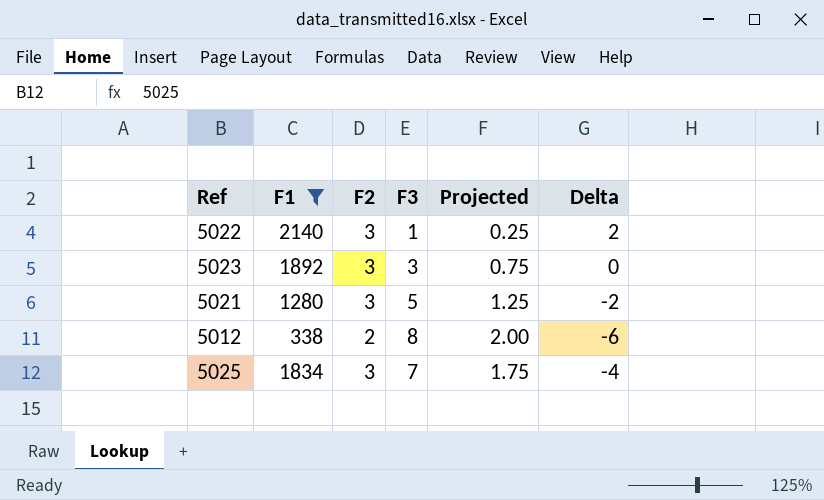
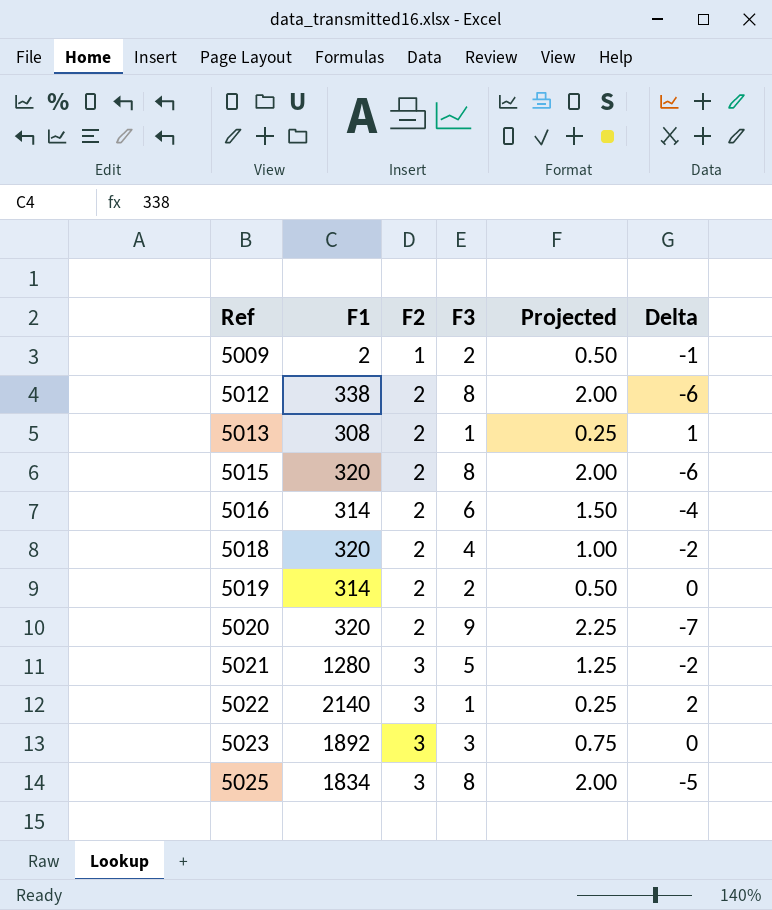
filter: F1 >= 338 -> none
row order: none -> Ref ascending
5025 | F3: 7 -> 8
5025 | Projected: 1.75 -> 2.00
5025 | Delta: -4 -> -5

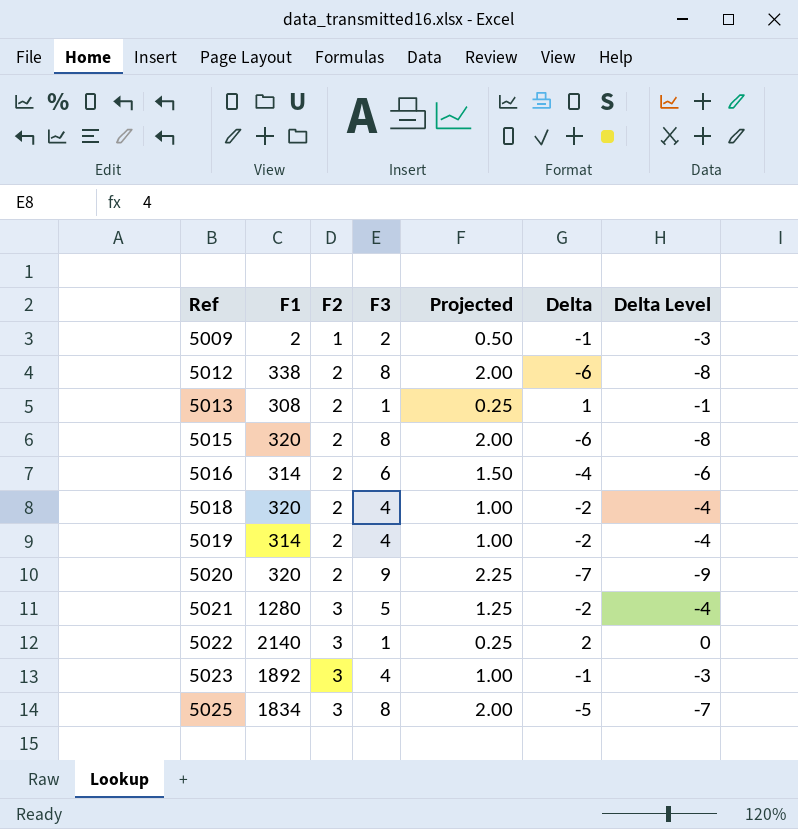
column Delta Level | formula: none -> [Delta] - 2
5019 | F3: 2 -> 4
5019 | Projected: 0.50 -> 1.00
5019 | Delta: 0 -> -2
5023 | F3: 3 -> 4
5023 | Projected: 0.75 -> 1.00
5023 | Delta: 0 -> -1

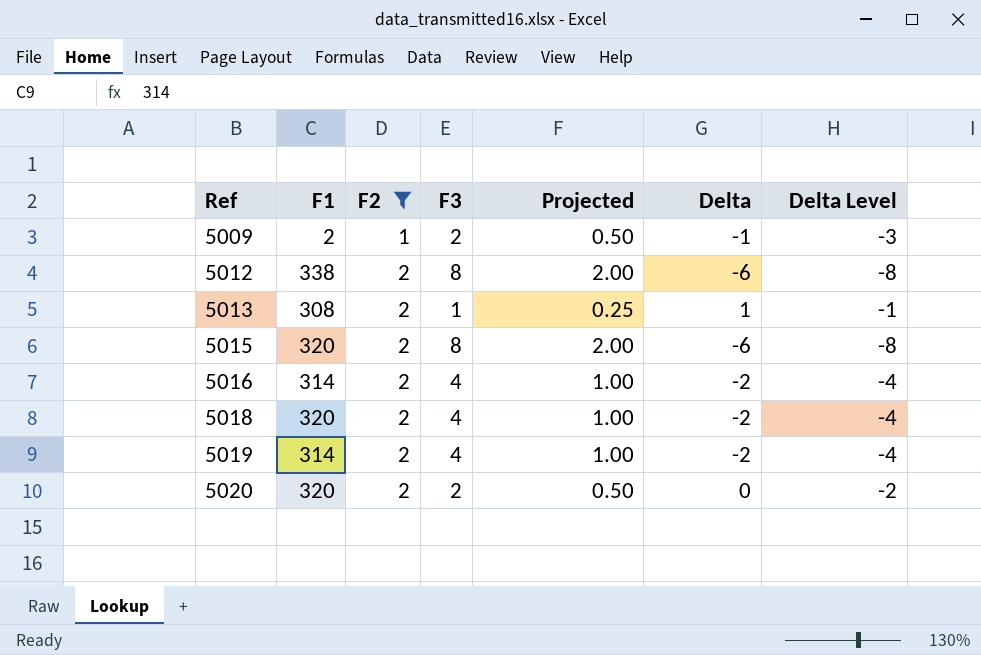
filter: none -> F2 != 3
5016 | F3: 6 -> 4
5016 | Projected: 1.50 -> 1.00
5016 | Delta: -4 -> -2
5016 | Delta Level: -6 -> -4
5020 | F3: 9 -> 2
5020 | Projected: 2.25 -> 0.50
5020 | Delta: -7 -> 0
5020 | Delta Level: -9 -> -2

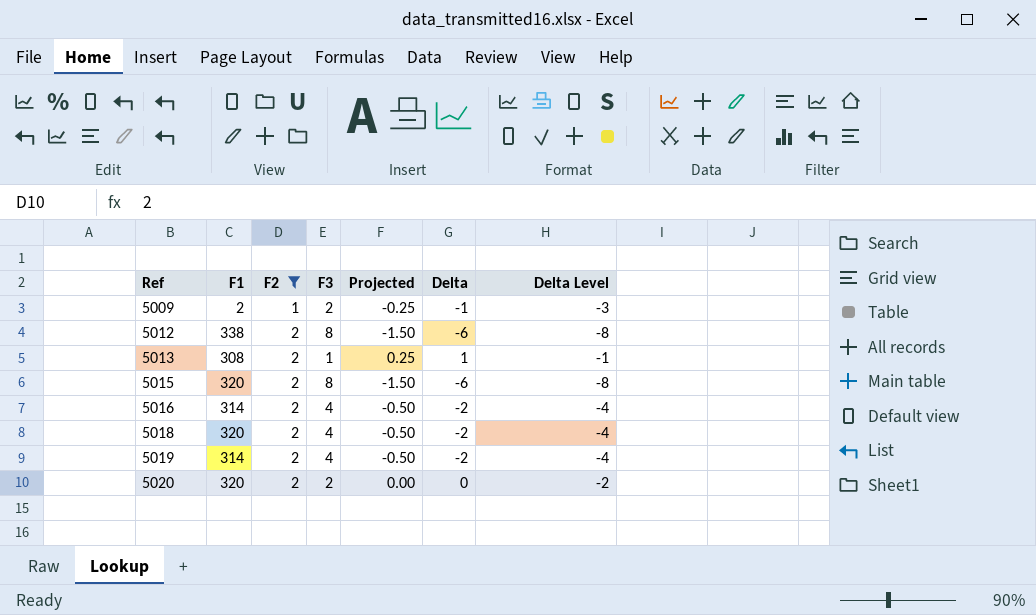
column Projected | formula: [F3] * 0.25 -> [Delta] * 0.25

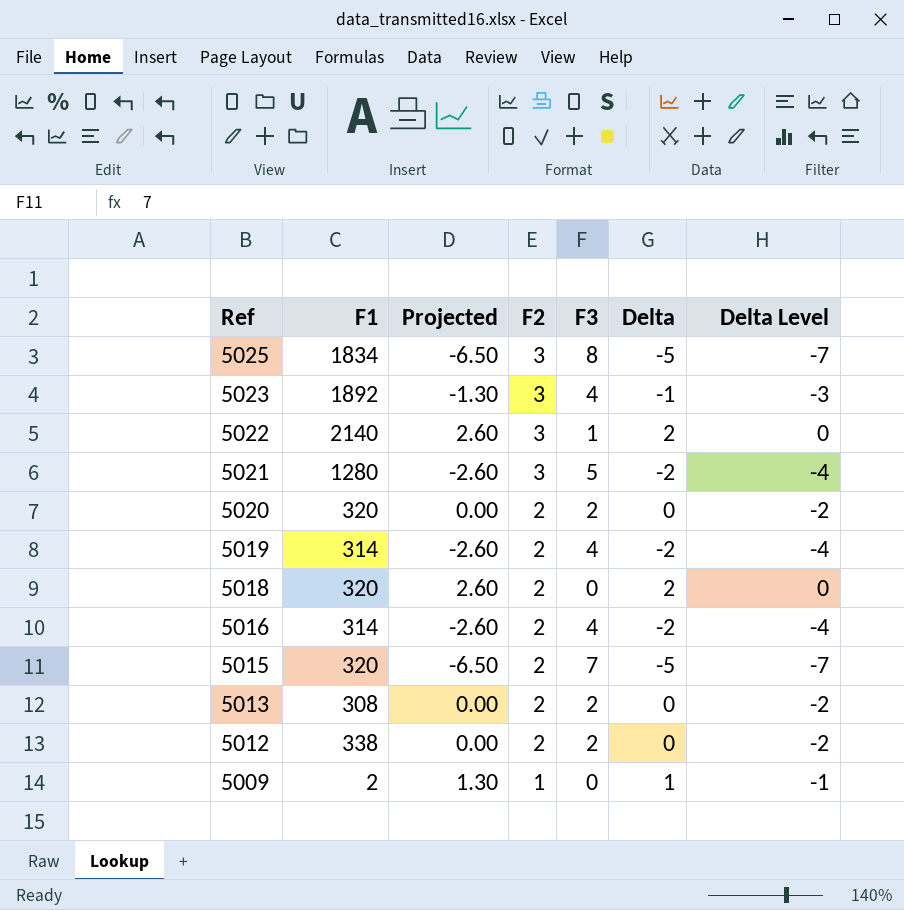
filter: F2 != 3 -> none
row order: Ref ascending -> Ref descending
column Projected | formula: [Delta] * 0.25 -> [Delta] * 1.3
column Projected | position: 5 -> 3
5018 | F3: 4 -> 0
5018 | Delta: -2 -> 2
5018 | Delta Level: -4 -> 0
5015 | F3: 8 -> 7
5015 | Delta: -6 -> -5
5015 | Delta Level: -8 -> -7
5013 | F3: 1 -> 2
5013 | Delta: 1 -> 0
5013 | Delta Level: -1 -> -2
5012 | F3: 8 -> 2
5012 | Delta: -6 -> 0
5012 | Delta Level: -8 -> -2
5009 | F3: 2 -> 0
5009 | Delta: -1 -> 1
5009 | Delta Level: -3 -> -1

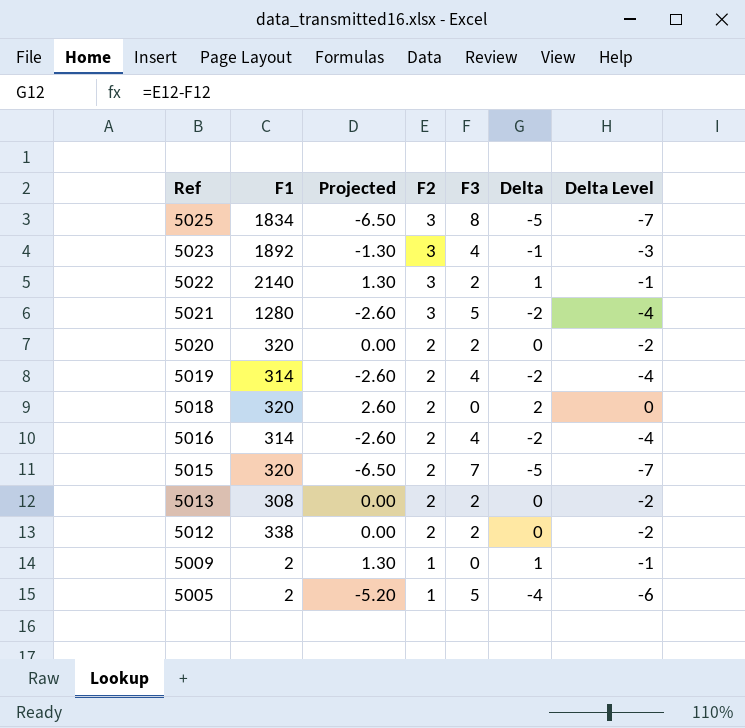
5022 | Projected: 2.60 -> 1.30
5022 | F3: 1 -> 2
5022 | Delta: 2 -> 1
5022 | Delta Level: 0 -> -1
row 5005: none -> 2 | -5.20 | 1 | 5 | -4 | -6

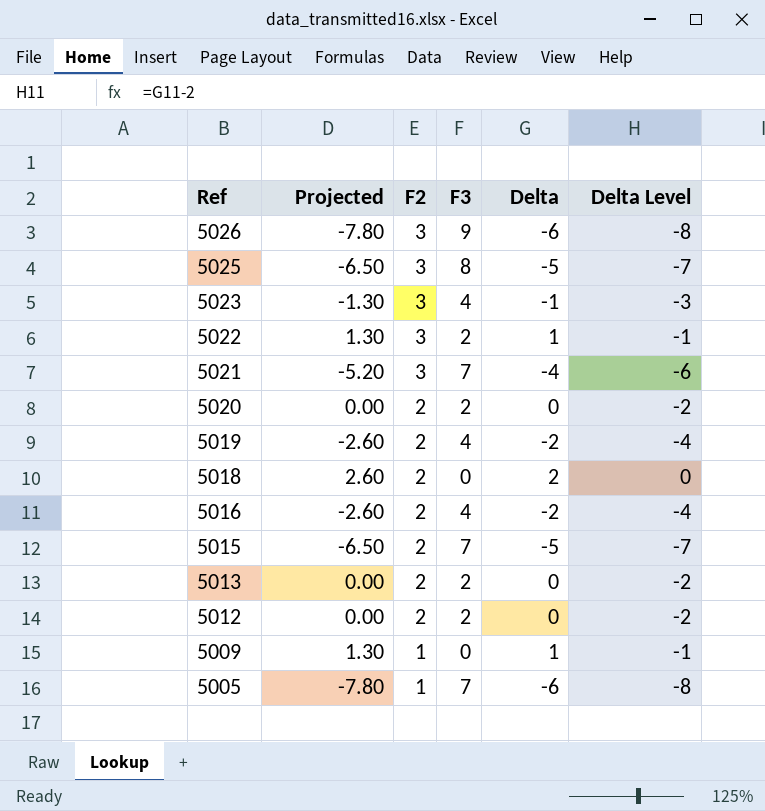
column F1 | position: 2 -> none
row 5026: none -> -7.80 | 3 | 9 | -6 | -8
5021 | Projected: -2.60 -> -5.20
5021 | F3: 5 -> 7
5021 | Delta: -2 -> -4
5021 | Delta Level: -4 -> -6
5005 | Projected: -5.20 -> -7.80
5005 | F3: 5 -> 7
5005 | Delta: -4 -> -6
5005 | Delta Level: -6 -> -8

